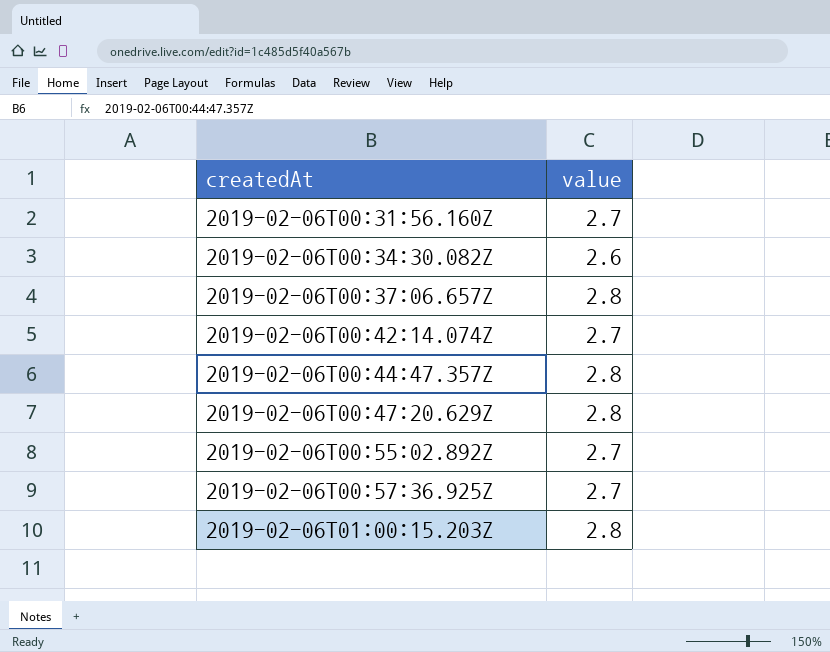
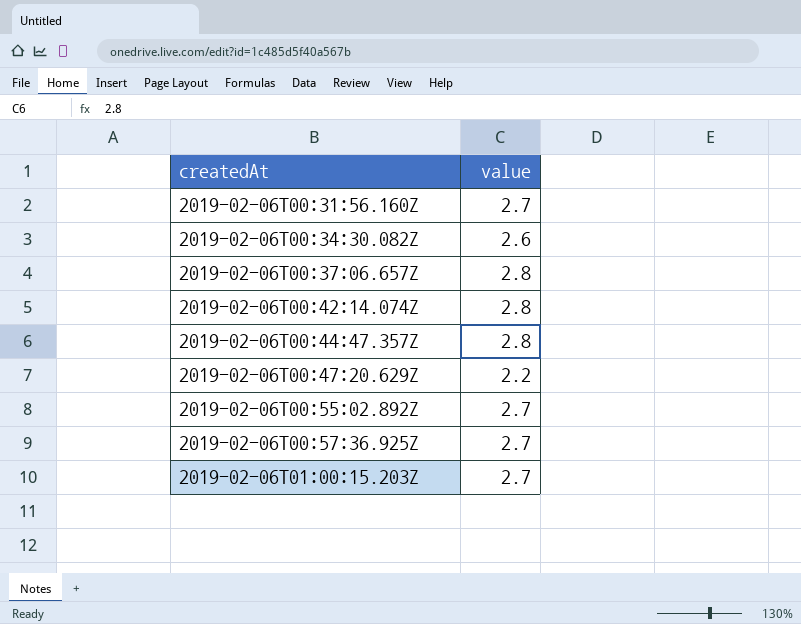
2019-02-06T00:42:14.074Z | value: 2.7 -> 2.8
2019-02-06T00:47:20.629Z | value: 2.8 -> 2.2
2019-02-06T01:00:15.203Z | value: 2.8 -> 2.7

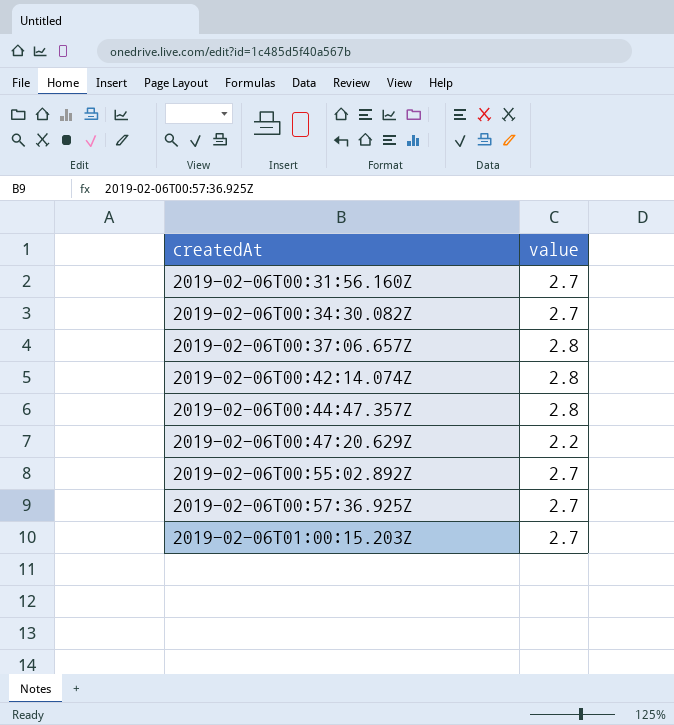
2019-02-06T00:34:30.082Z | value: 2.6 -> 2.7

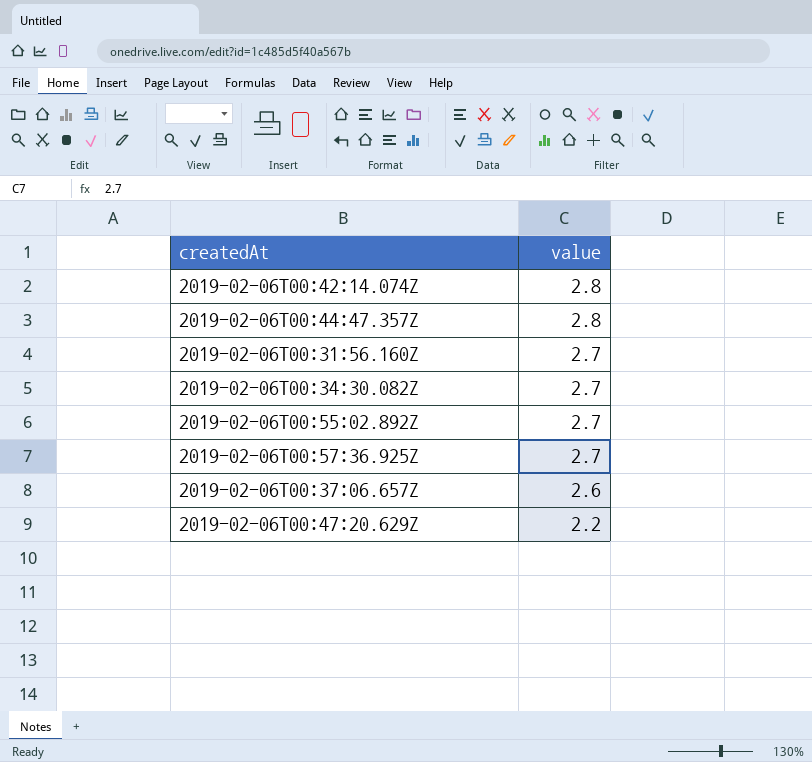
row order: createdAt ascending -> value descending
row 2019-02-06T01:00:15.203Z: 2.7 -> none
2019-02-06T00:37:06.657Z | value: 2.8 -> 2.6

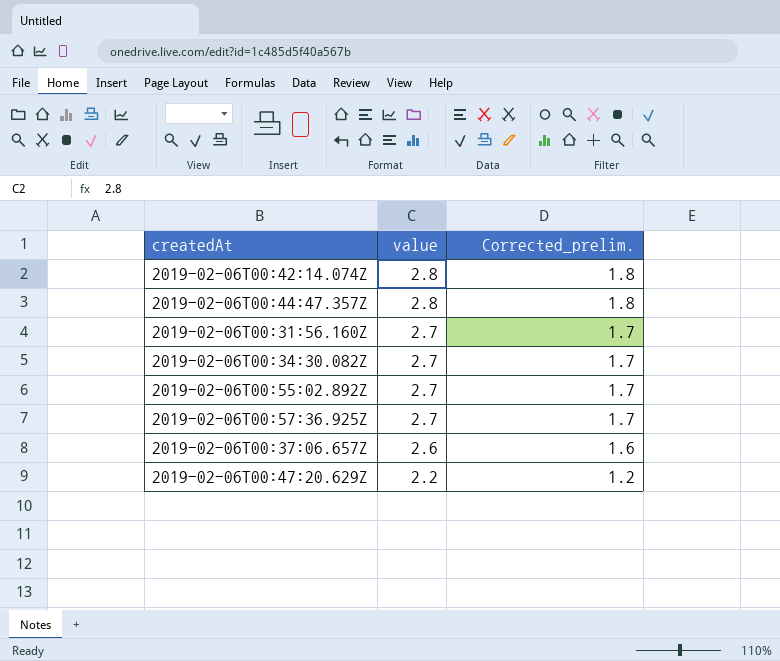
column Corrected_prelim. | formula: none -> [value] - 1

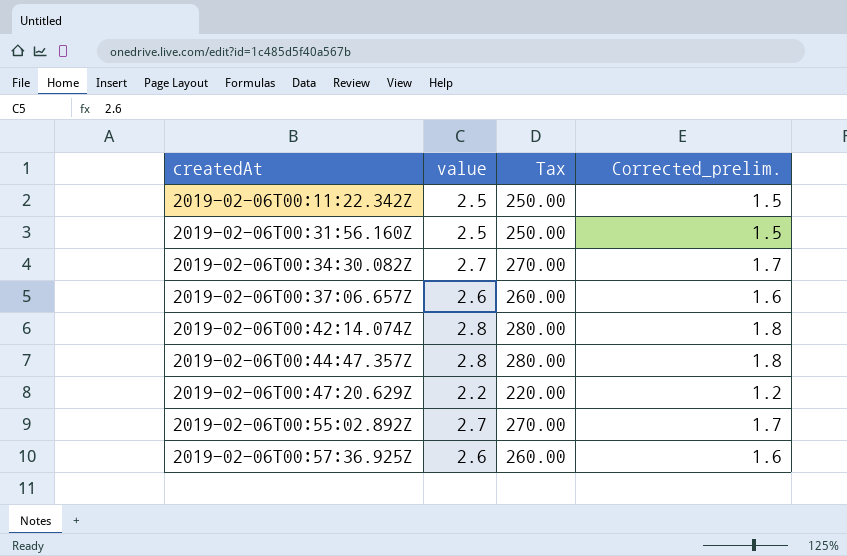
row order: value descending -> createdAt ascending
column Tax | formula: none -> [value] * 100
row 2019-02-06T00:11:22.342Z: none -> 2.5 | 250.00 | 1.5
2019-02-06T00:31:56.160Z | value: 2.7 -> 2.5
2019-02-06T00:31:56.160Z | Corrected_prelim.: 1.7 -> 1.5
2019-02-06T00:57:36.925Z | value: 2.7 -> 2.6
2019-02-06T00:57:36.925Z | Corrected_prelim.: 1.7 -> 1.6

